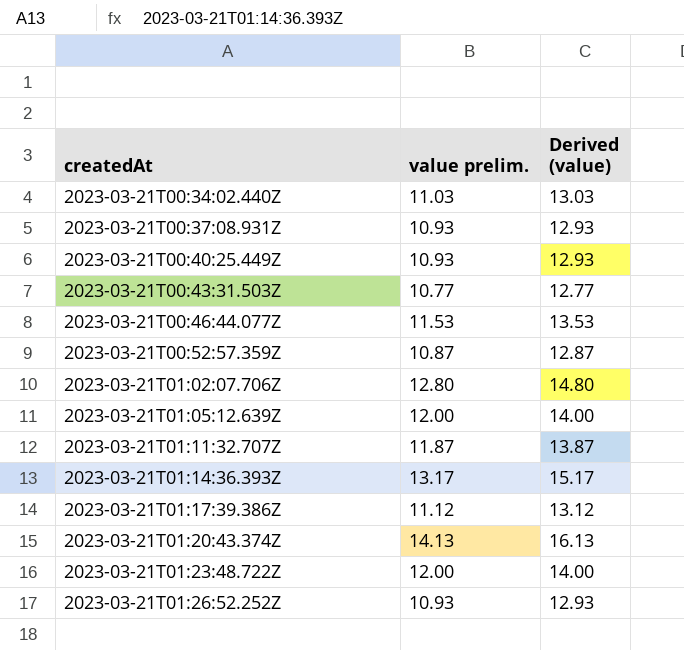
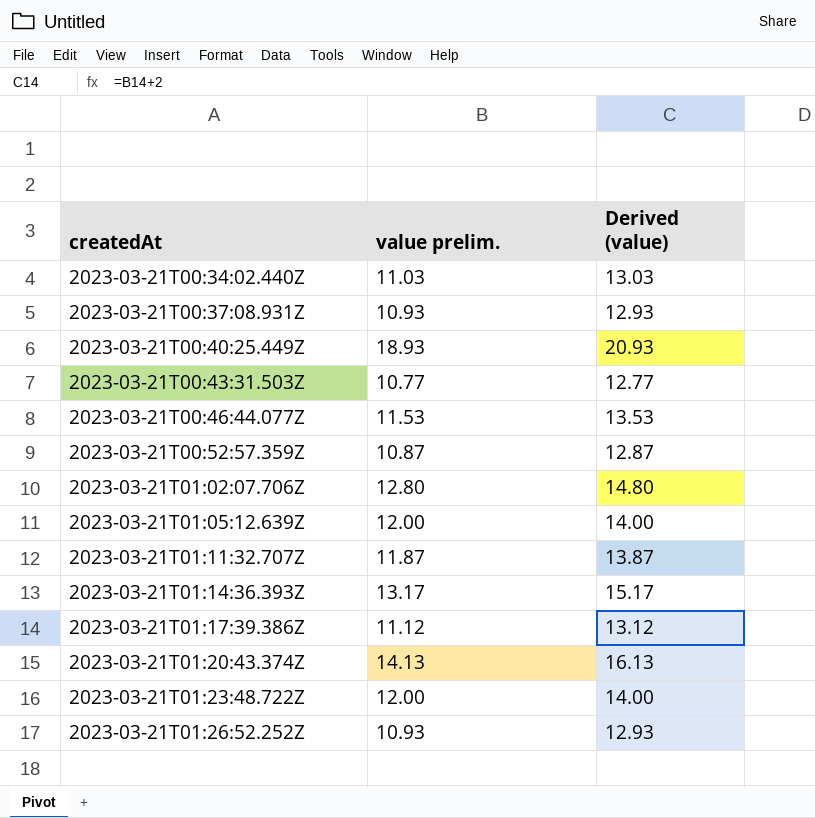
2023-03-21T00:40:25.449Z | value prelim.: 10.93 -> 18.93
2023-03-21T00:40:25.449Z | Derived (value): 12.93 -> 20.93

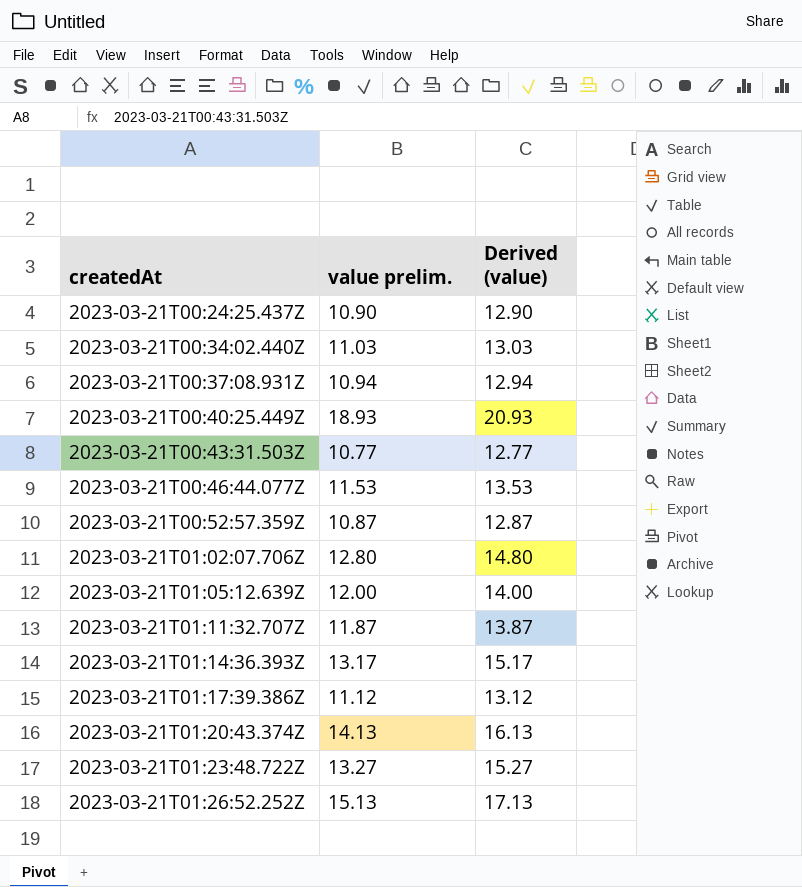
row 2023-03-21T00:24:25.437Z: none -> 10.90 | 12.90
2023-03-21T00:37:08.931Z | value prelim.: 10.93 -> 10.94
2023-03-21T00:37:08.931Z | Derived (value): 12.93 -> 12.94
2023-03-21T01:23:48.722Z | value prelim.: 12.00 -> 13.27
2023-03-21T01:23:48.722Z | Derived (value): 14.00 -> 15.27
2023-03-21T01:26:52.252Z | value prelim.: 10.93 -> 15.13
2023-03-21T01:26:52.252Z | Derived (value): 12.93 -> 17.13

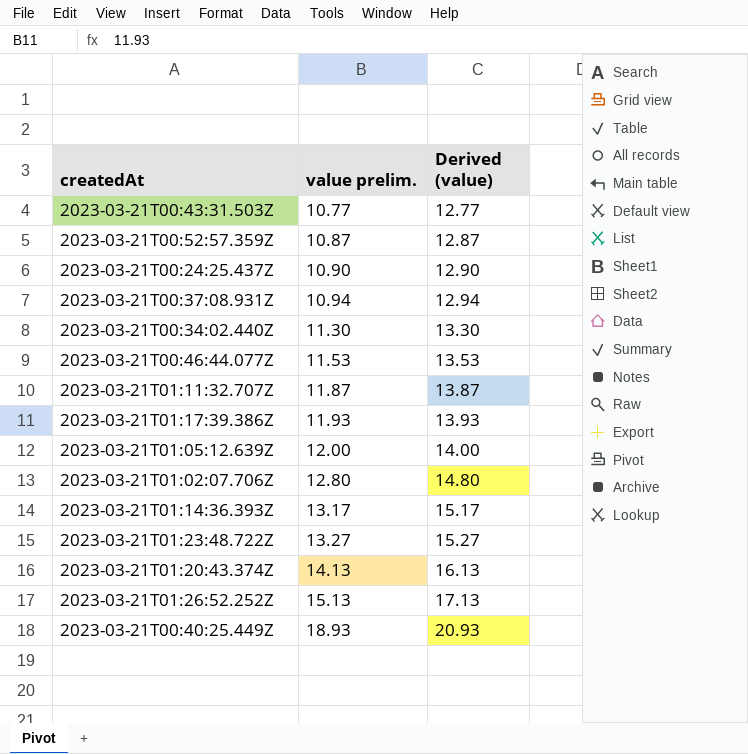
row order: createdAt ascending -> value prelim. ascending
2023-03-21T00:34:02.440Z | value prelim.: 11.03 -> 11.30
2023-03-21T00:34:02.440Z | Derived (value): 13.03 -> 13.30
2023-03-21T01:17:39.386Z | value prelim.: 11.12 -> 11.93
2023-03-21T01:17:39.386Z | Derived (value): 13.12 -> 13.93

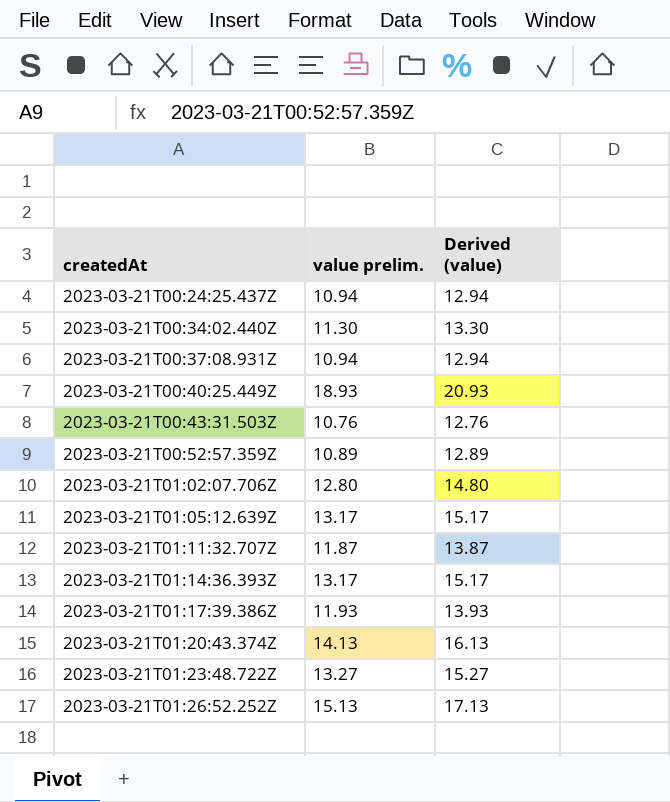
row order: value prelim. ascending -> createdAt ascending
row 2023-03-21T00:46:44.077Z: 11.53 | 13.53 -> none
2023-03-21T00:24:25.437Z | value prelim.: 10.90 -> 10.94
2023-03-21T00:24:25.437Z | Derived (value): 12.90 -> 12.94
2023-03-21T00:43:31.503Z | value prelim.: 10.77 -> 10.76
2023-03-21T00:43:31.503Z | Derived (value): 12.77 -> 12.76
2023-03-21T00:52:57.359Z | value prelim.: 10.87 -> 10.89
2023-03-21T00:52:57.359Z | Derived (value): 12.87 -> 12.89
2023-03-21T01:05:12.639Z | value prelim.: 12.00 -> 13.17
2023-03-21T01:05:12.639Z | Derived (value): 14.00 -> 15.17

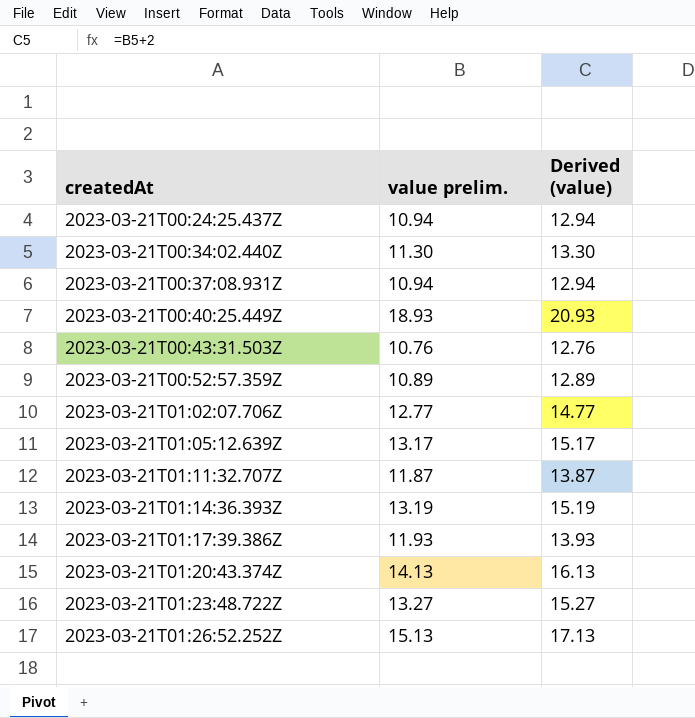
2023-03-21T01:02:07.706Z | value prelim.: 12.80 -> 12.77
2023-03-21T01:02:07.706Z | Derived (value): 14.80 -> 14.77
2023-03-21T01:14:36.393Z | value prelim.: 13.17 -> 13.19
2023-03-21T01:14:36.393Z | Derived (value): 15.17 -> 15.19

